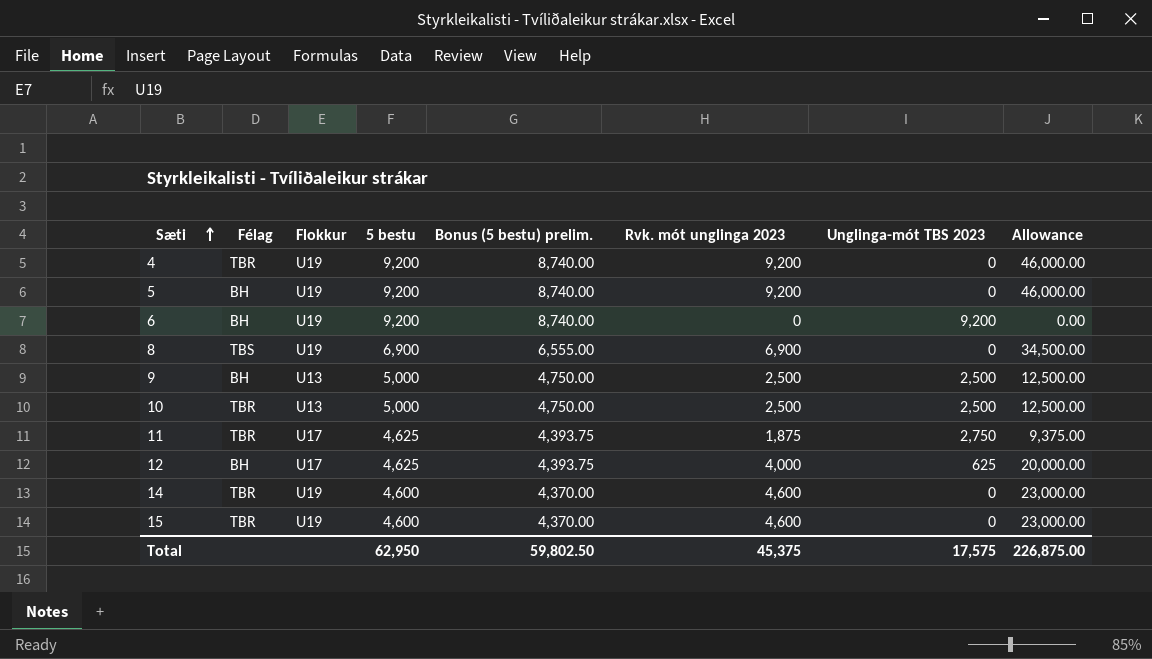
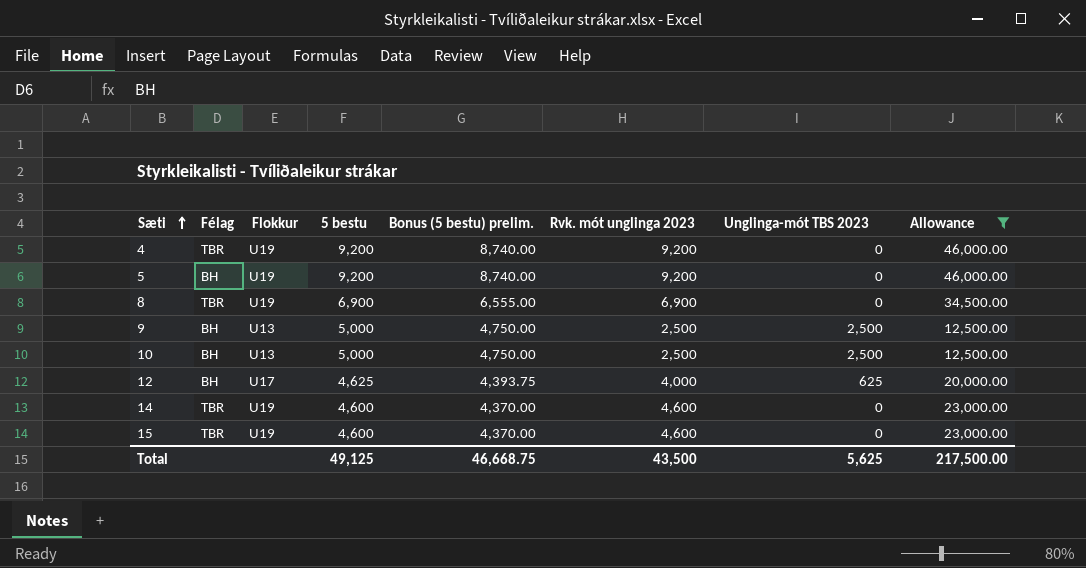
filter: none -> Allowance >= 12,500.00
8 | Félag: TBS -> TBR
10 | Félag: TBR -> BH
Total | 5 bestu: 62,950 -> 49,125
Total | Bonus (5 bestu) prelim.: 59,802.50 -> 46,668.75
Total | Rvk. mót unglinga 2023: 45,375 -> 43,500
Total | Unglinga-mót TBS 2023: 17,575 -> 5,625
Total | Allowance: 226,875.00 -> 217,500.00

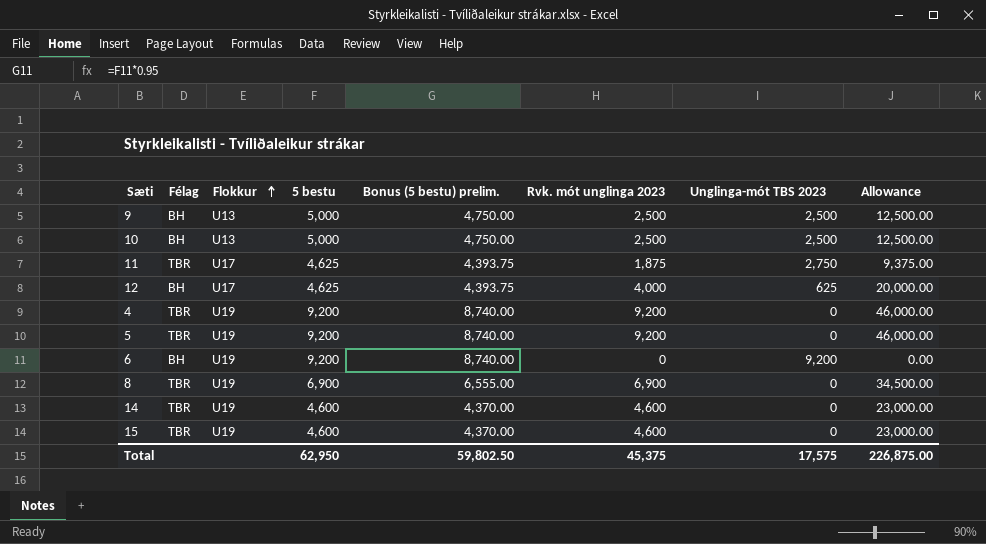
filter: Allowance >= 12,500.00 -> none
row order: Sæti ascending -> Flokkur ascending
5 | Félag: BH -> TBR
Total | 5 bestu: 49,125 -> 62,950
Total | Bonus (5 bestu) prelim.: 46,668.75 -> 59,802.50
Total | Rvk. mót unglinga 2023: 43,500 -> 45,375
Total | Unglinga-mót TBS 2023: 5,625 -> 17,575
Total | Allowance: 217,500.00 -> 226,875.00

